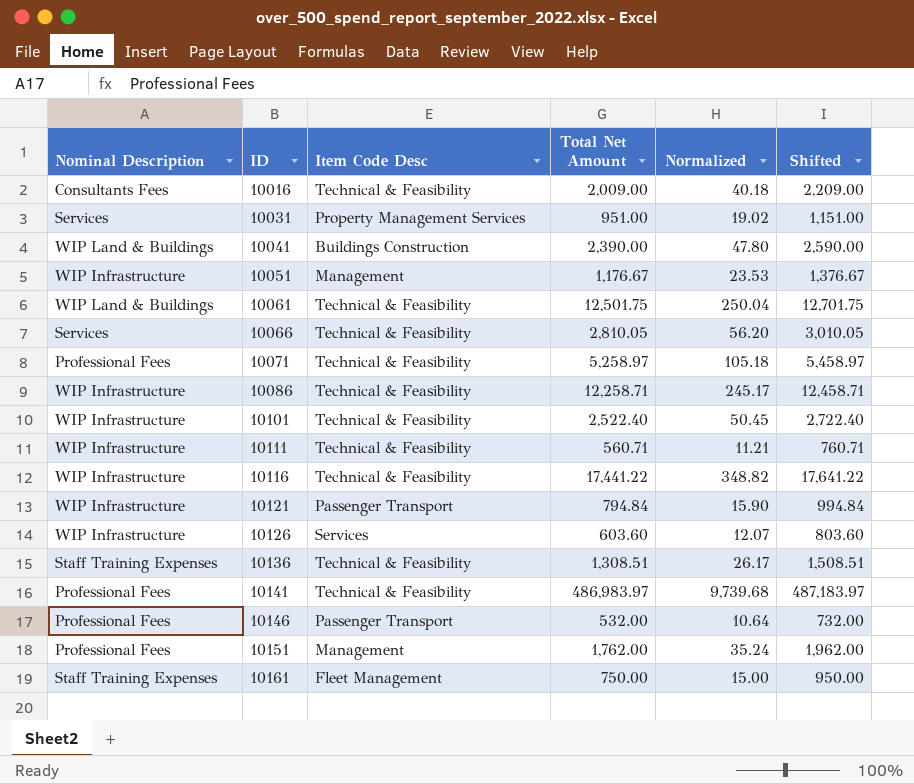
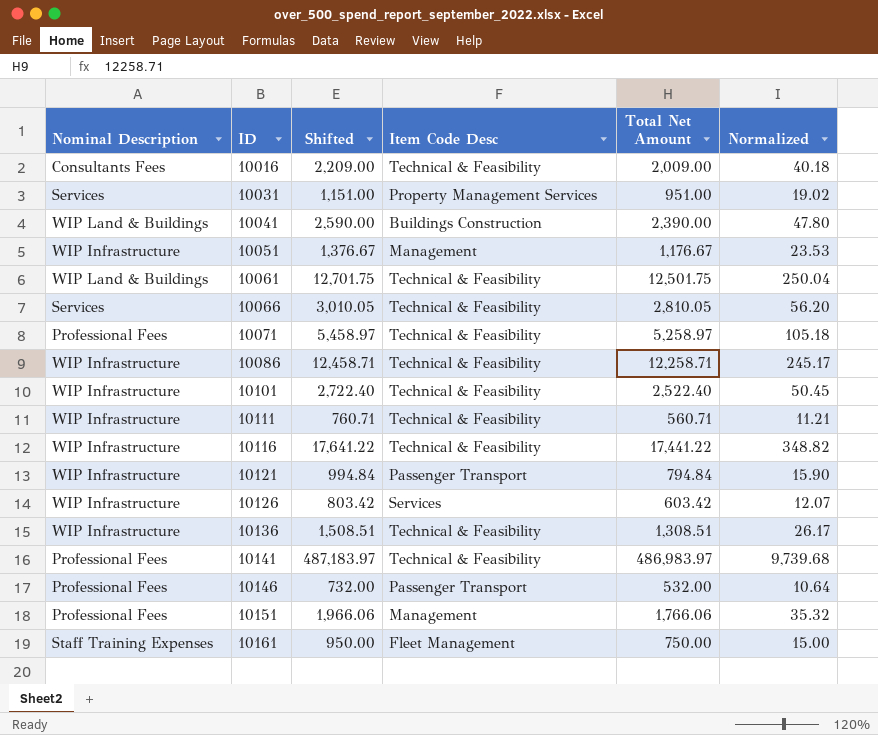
column Shifted | position: 6 -> 3
10126 | Shifted: 803.60 -> 803.42
10126 | Total Net Amount: 603.60 -> 603.42
10136 | Nominal Description: Staff Training Expenses -> WIP Infrastructure
10151 | Shifted: 1,962.00 -> 1,966.06
10151 | Total Net Amount: 1,762.00 -> 1,766.06
10151 | Normalized: 35.24 -> 35.32

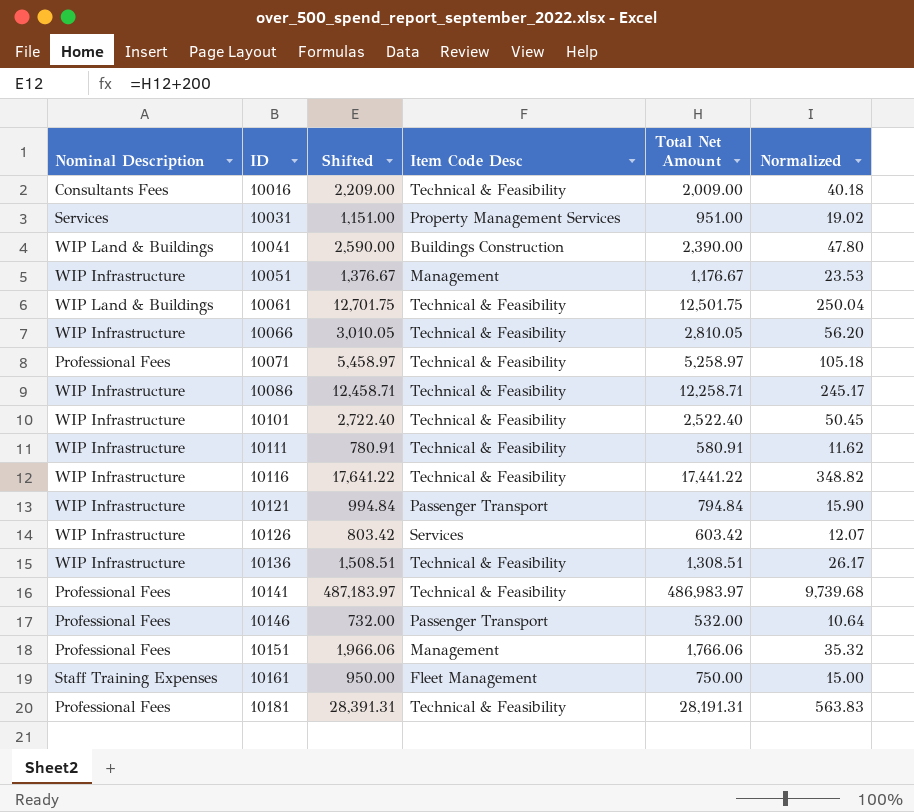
10066 | Nominal Description: Services -> WIP Infrastructure
10111 | Shifted: 760.71 -> 780.91
10111 | Total Net Amount: 560.71 -> 580.91
10111 | Normalized: 11.21 -> 11.62
row 10181: none -> Professional Fees | 28,391.31 | Technical & Feasibility | 28,191.31 | 563.83

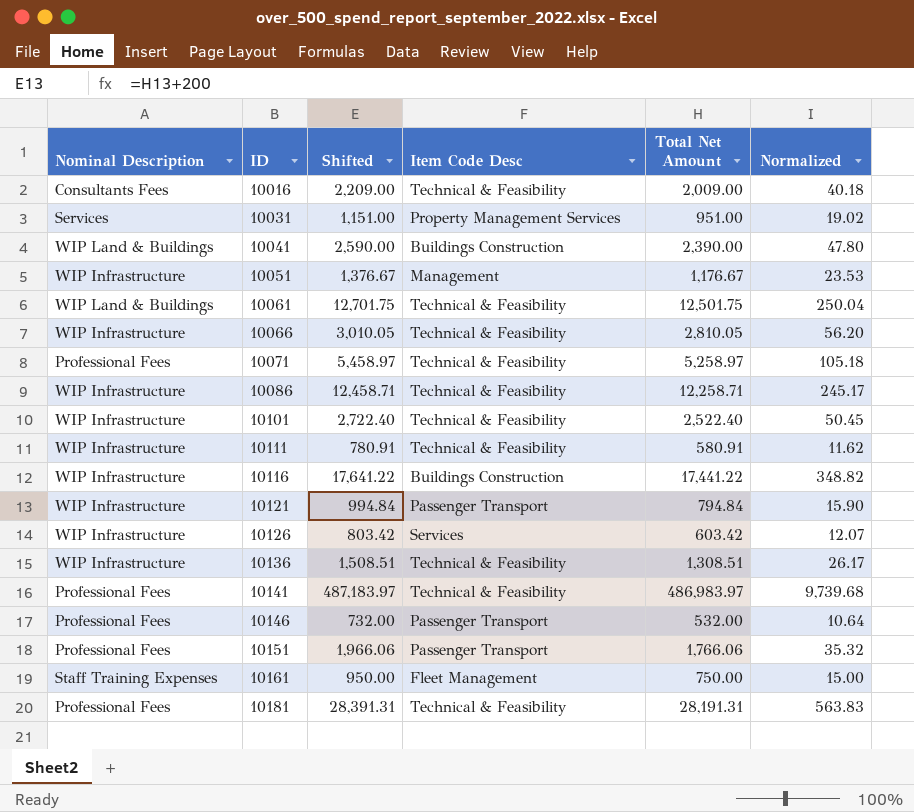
10116 | Item Code Desc: Technical & Feasibility -> Buildings Construction
10151 | Item Code Desc: Management -> Passenger Transport

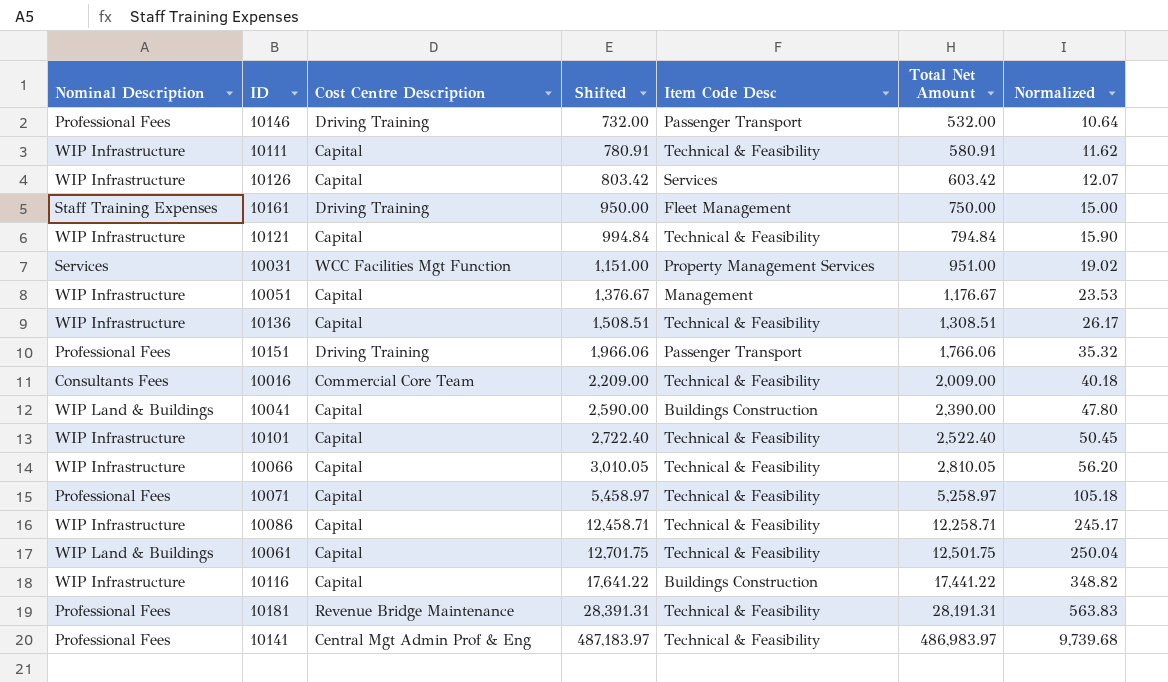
row order: ID ascending -> Shifted ascending
column Cost Centre Description | position: none -> 3
10121 | Item Code Desc: Passenger Transport -> Technical & Feasibility

